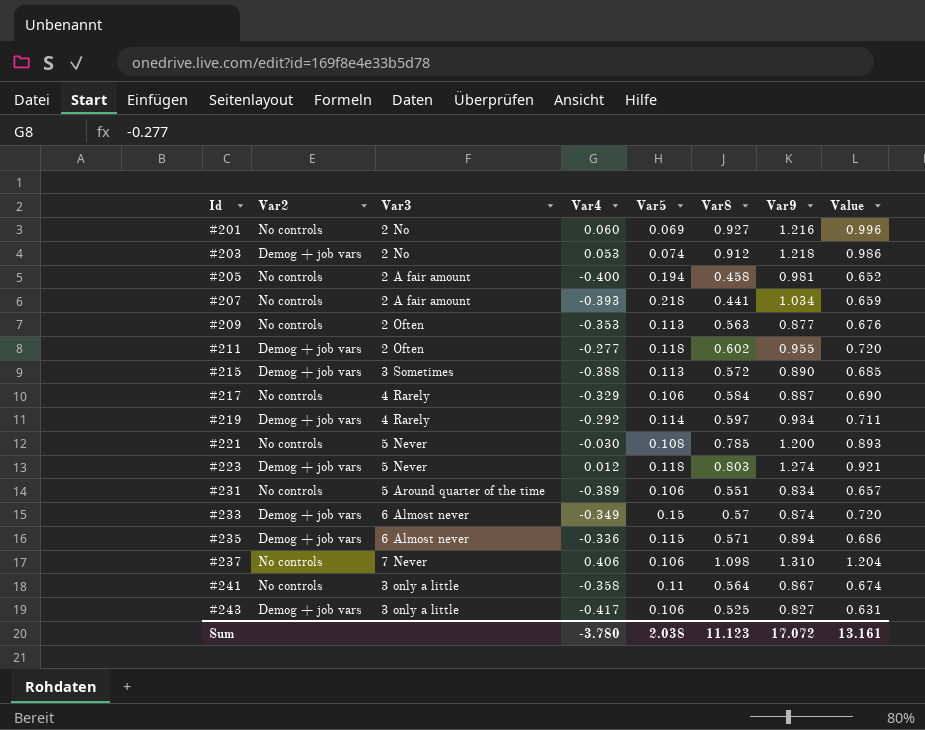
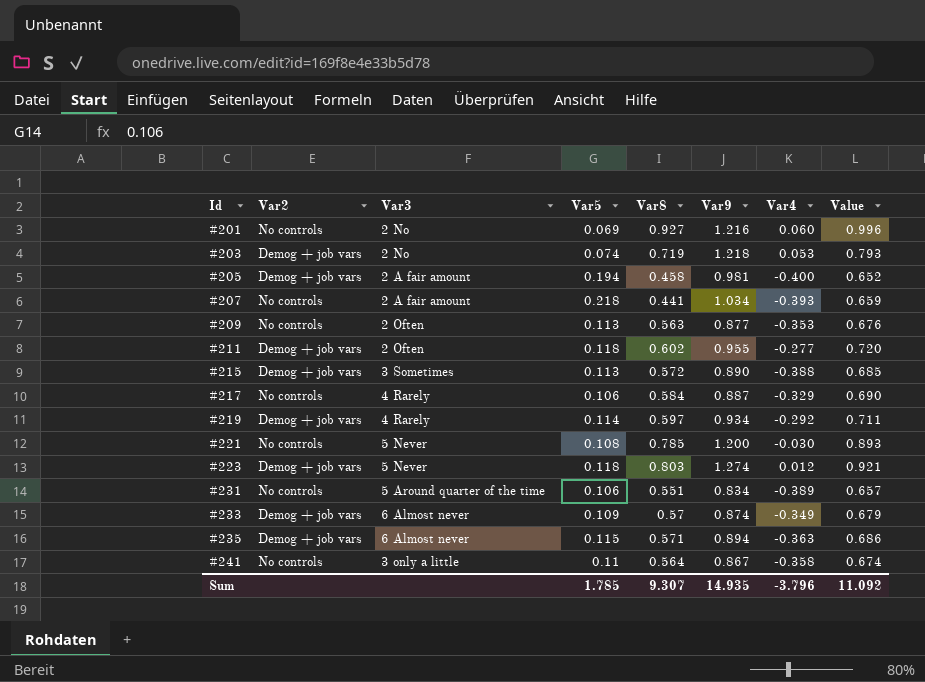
column Var4 | position: 4 -> 7
row #237: No controls | 7 Never | 0.406 | 0.106 | 1.098 | 1.310 | 1.204 -> none
row #243: Demog + job vars | 3 only a little | -0.417 | 0.106 | 0.525 | 0.827 | 0.631 -> none
#203 | Var8: 0.912 -> 0.719
#203 | Value: 0.986 -> 0.793
#205 | Var2: No controls -> Demog + job vars
#233 | Var5: 0.15 -> 0.109
#233 | Value: 0.720 -> 0.679
#235 | Var4: -0.336 -> -0.363
Sum | Var5: 2.038 -> 1.785
Sum | Var8: 11.123 -> 9.307
Sum | Var9: 17.072 -> 14.935
Sum | Var4: -3.780 -> -3.796
Sum | Value: 13.161 -> 11.092

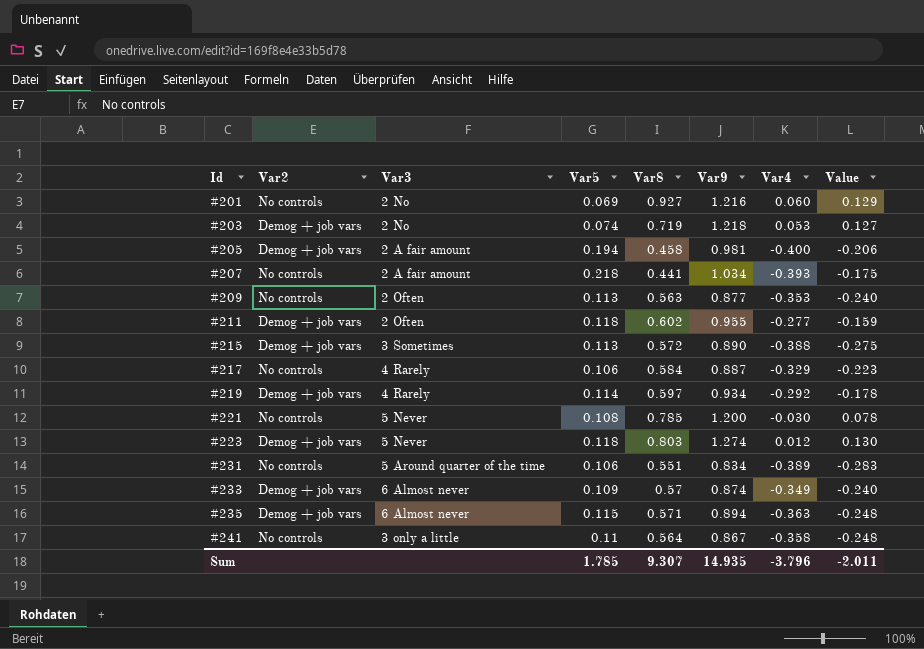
column Value | formula: [Var5] + [Var8] -> [Var5] + [Var4]
Sum | Value: 11.092 -> -2.011

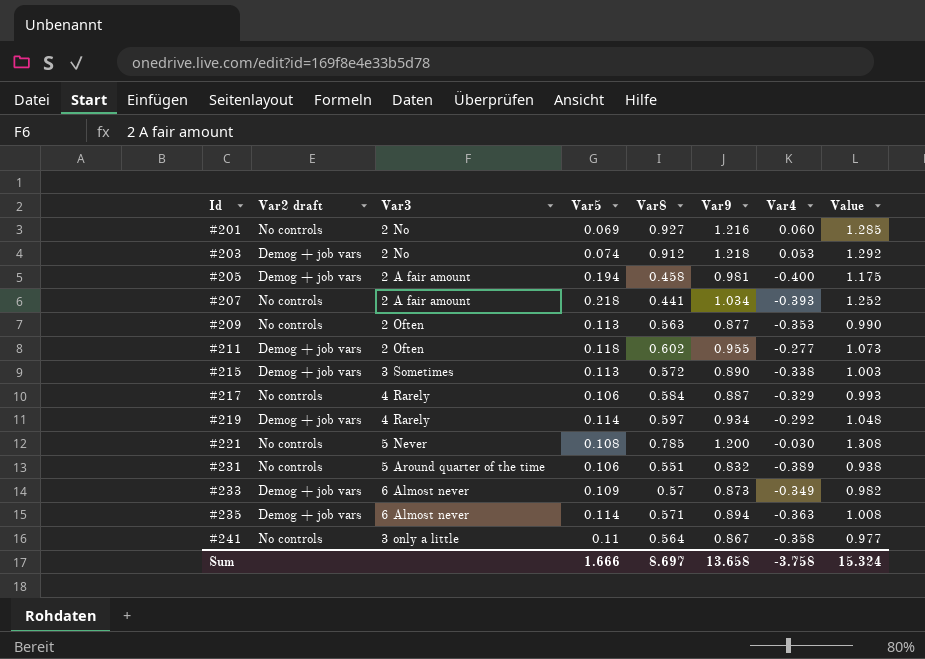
column name: Var2 -> Var2 draft
column Value | formula: [Var5] + [Var4] -> [Var5] + [Var9]
row #223: Demog + job vars | 5 Never | 0.118 | 0.803 | 1.274 | 0.012 | 0.130 -> none
#203 | Var8: 0.719 -> 0.912
#215 | Var4: -0.388 -> -0.338
#231 | Var9: 0.834 -> 0.832
#233 | Var9: 0.874 -> 0.873
#235 | Var5: 0.115 -> 0.114
Sum | Var5: 1.785 -> 1.666
Sum | Var8: 9.307 -> 8.697
Sum | Var9: 14.935 -> 13.658
Sum | Var4: -3.796 -> -3.758
Sum | Value: -2.011 -> 15.324

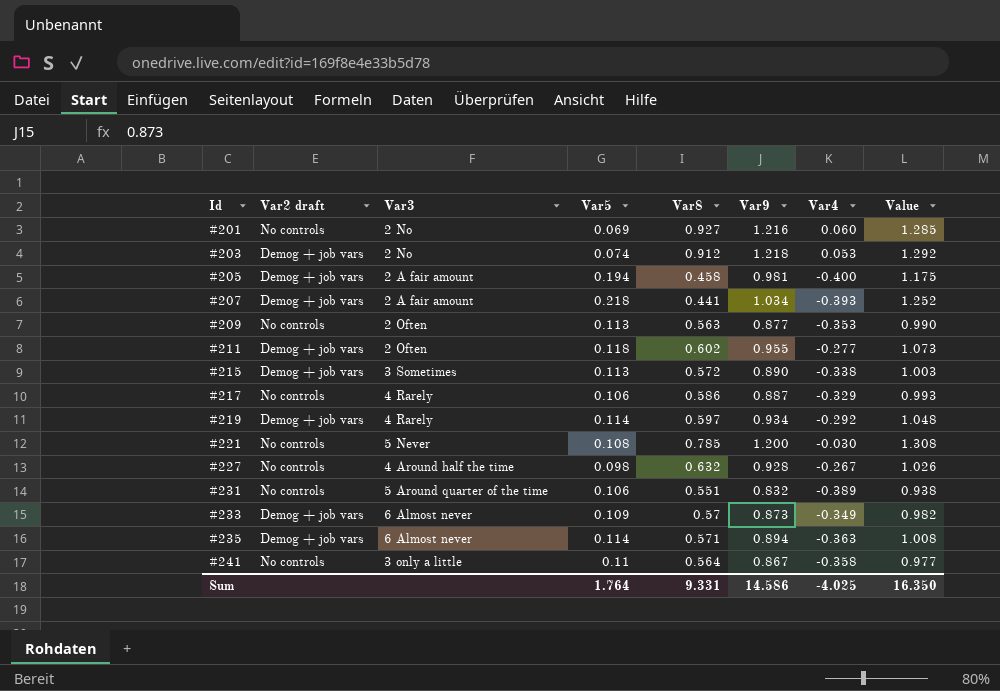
#207 | Var2 draft: No controls -> Demog + job vars
#217 | Var8: 0.584 -> 0.586
row #227: none -> No controls | 4 Around half the time | 0.098 | 0.632 | 0.928 | -0.267 | 1.026
Sum | Var5: 1.666 -> 1.764
Sum | Var8: 8.697 -> 9.331
Sum | Var9: 13.658 -> 14.586
Sum | Var4: -3.758 -> -4.025
Sum | Value: 15.324 -> 16.350

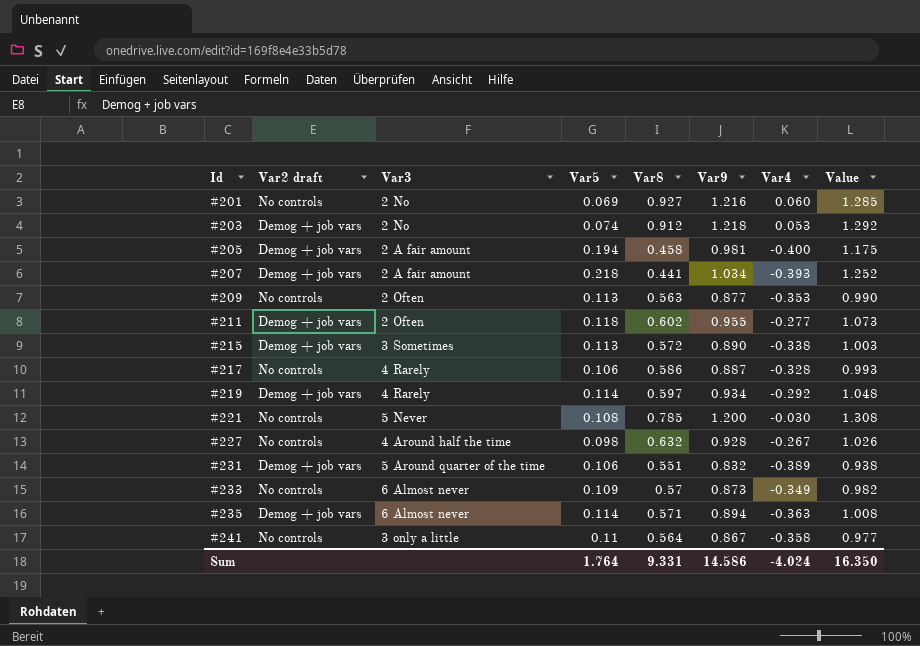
#217 | Var4: -0.329 -> -0.328
#231 | Var2 draft: No controls -> Demog + job vars
#233 | Var2 draft: Demog + job vars -> No controls
Sum | Var4: -4.025 -> -4.024

